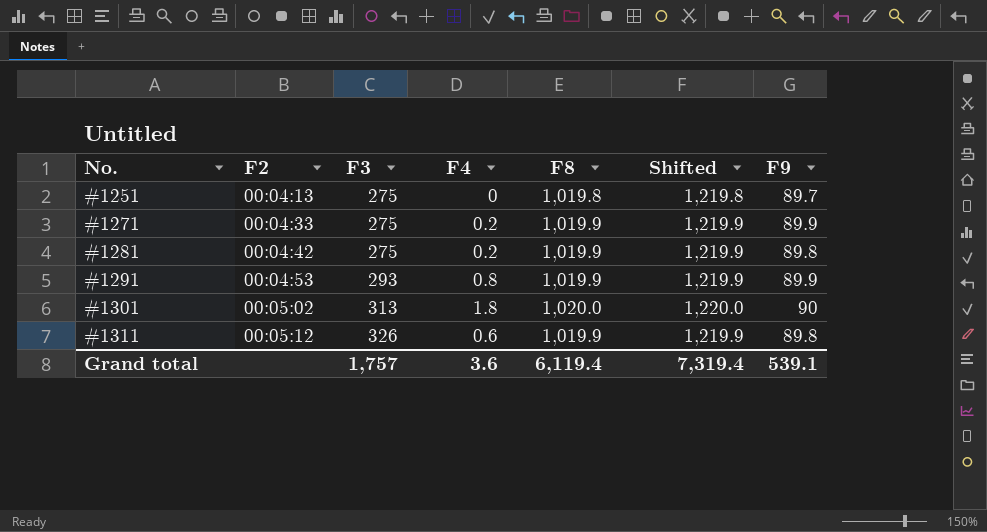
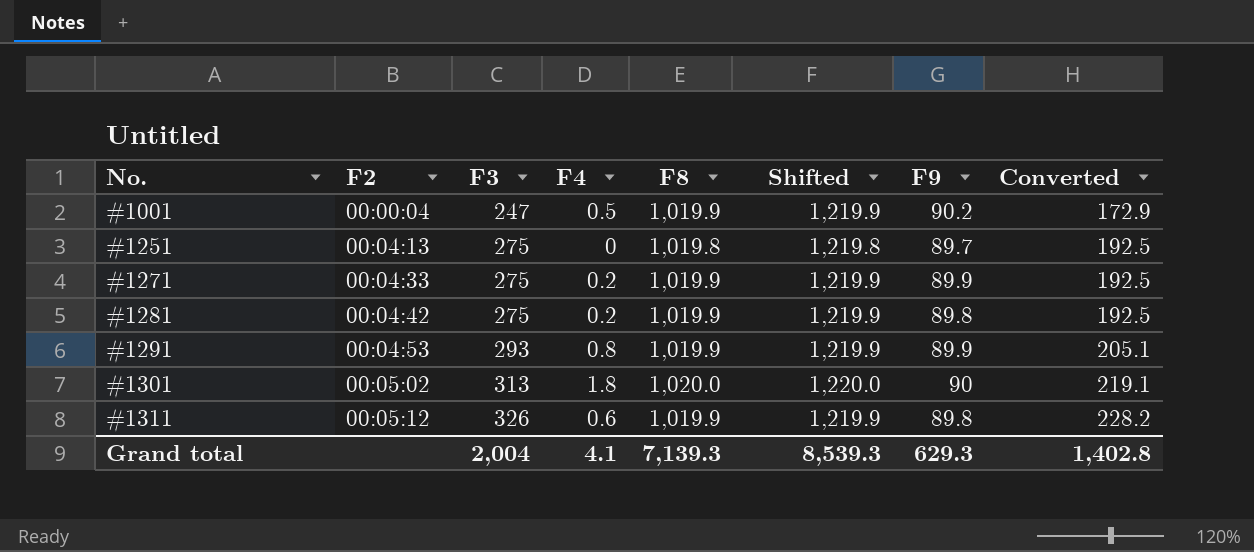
column Converted | formula: none -> [F3] * 0.7
row #1001: none -> 00:00:04 | 247 | 0.5 | 1,019.9 | 1,219.9 | 90.2 | 172.9
Grand total | F3: 1,757 -> 2,004
Grand total | F4: 3.6 -> 4.1
Grand total | F8: 6,119.4 -> 7,139.3
Grand total | Shifted: 7,319.4 -> 8,539.3
Grand total | F9: 539.1 -> 629.3

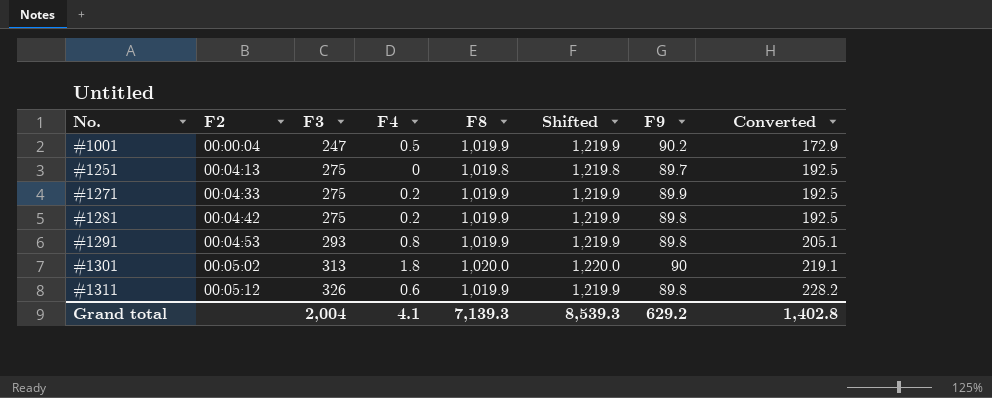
#1291 | F9: 89.9 -> 89.8
Grand total | F9: 629.3 -> 629.2

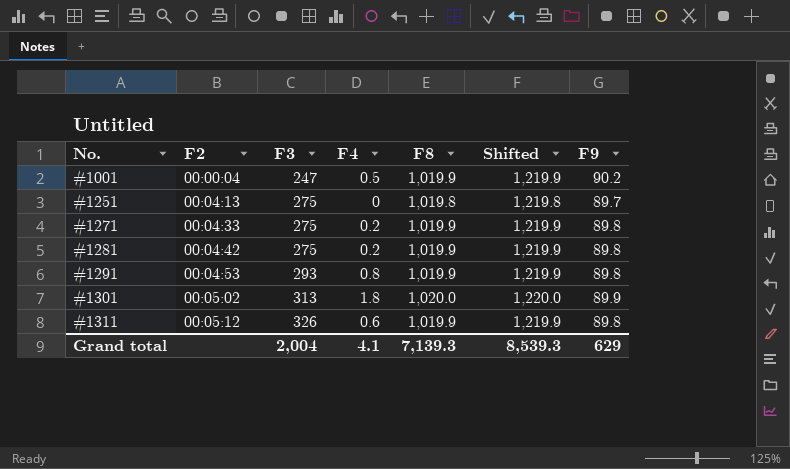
column Converted | formula: [F3] * 0.7 -> none
#1271 | F9: 89.9 -> 89.8
#1301 | F9: 90 -> 89.9
Grand total | F9: 629.2 -> 629

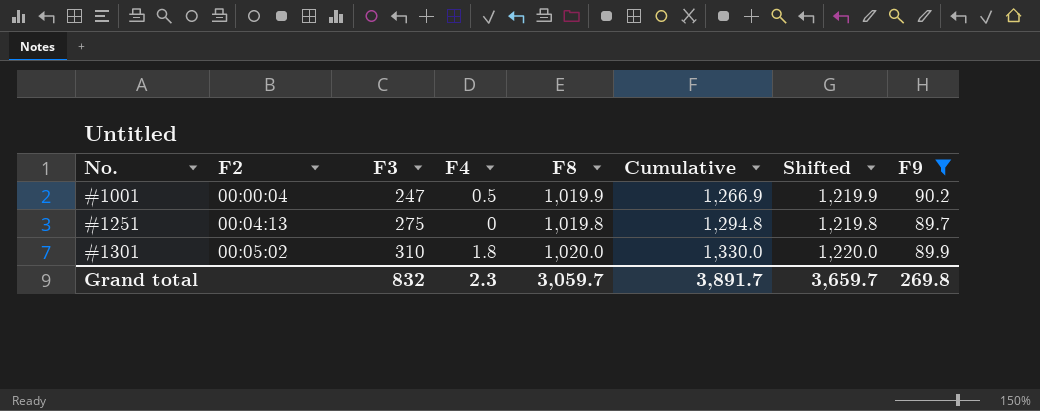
filter: none -> F9 != 89.8
column Cumulative | formula: none -> [F3] + [F8]
#1301 | F3: 313 -> 310
Grand total | F3: 2,004 -> 832
Grand total | F4: 4.1 -> 2.3
Grand total | F8: 7,139.3 -> 3,059.7
Grand total | Shifted: 8,539.3 -> 3,659.7
Grand total | F9: 629 -> 269.8

